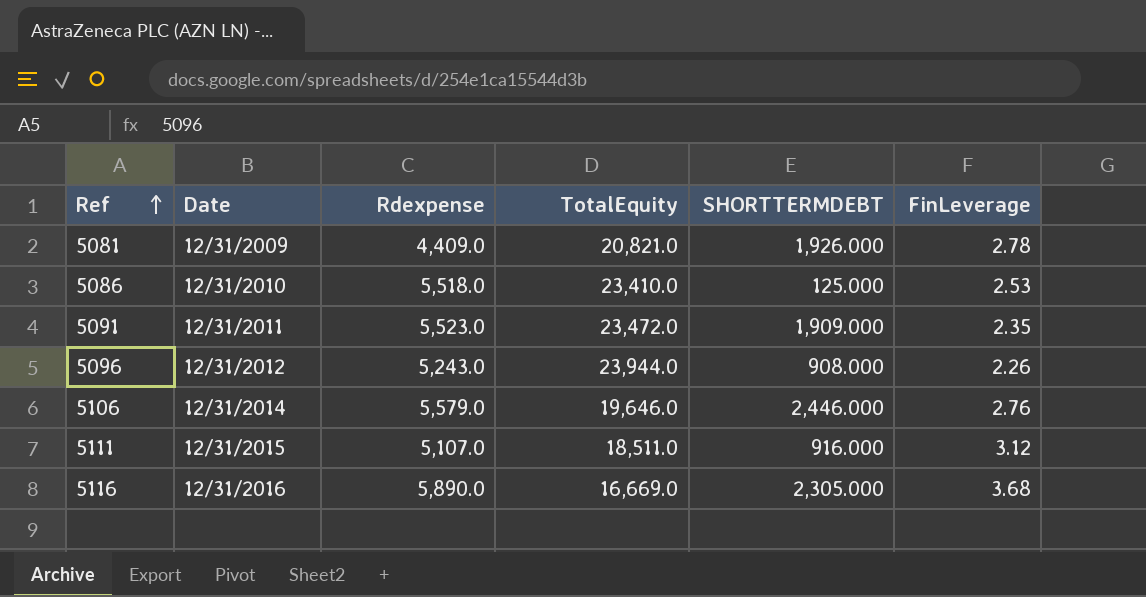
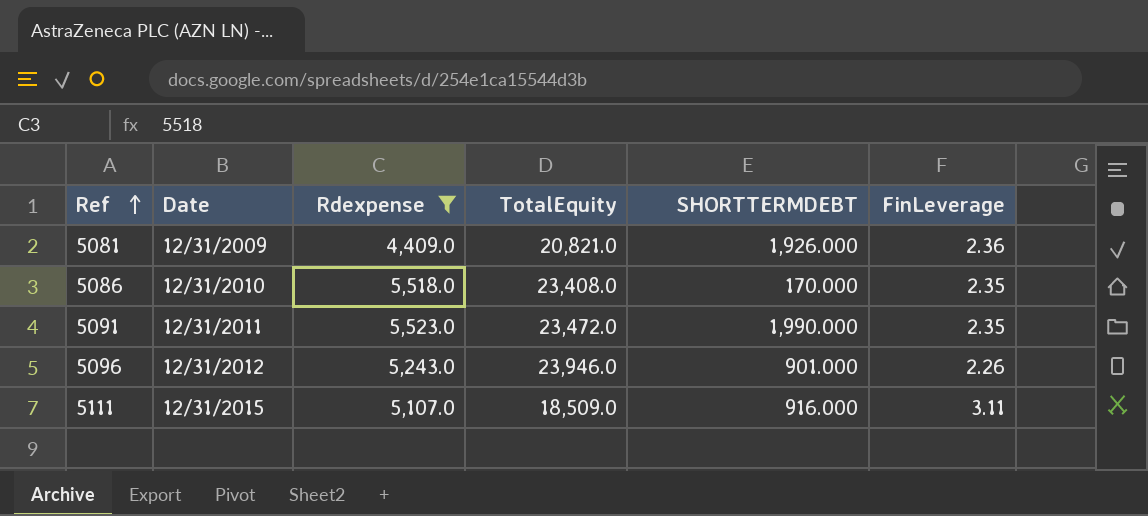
filter: none -> Rdexpense <= 5,523.0
5081 | FinLeverage: 2.78 -> 2.36
5086 | TotalEquity: 23,410.0 -> 23,408.0
5086 | SHORTTERMDEBT: 125.000 -> 170.000
5086 | FinLeverage: 2.53 -> 2.35
5091 | SHORTTERMDEBT: 1,909.000 -> 1,990.000
5096 | TotalEquity: 23,944.0 -> 23,946.0
5096 | SHORTTERMDEBT: 908.000 -> 901.000
5111 | TotalEquity: 18,511.0 -> 18,509.0
5111 | FinLeverage: 3.12 -> 3.11

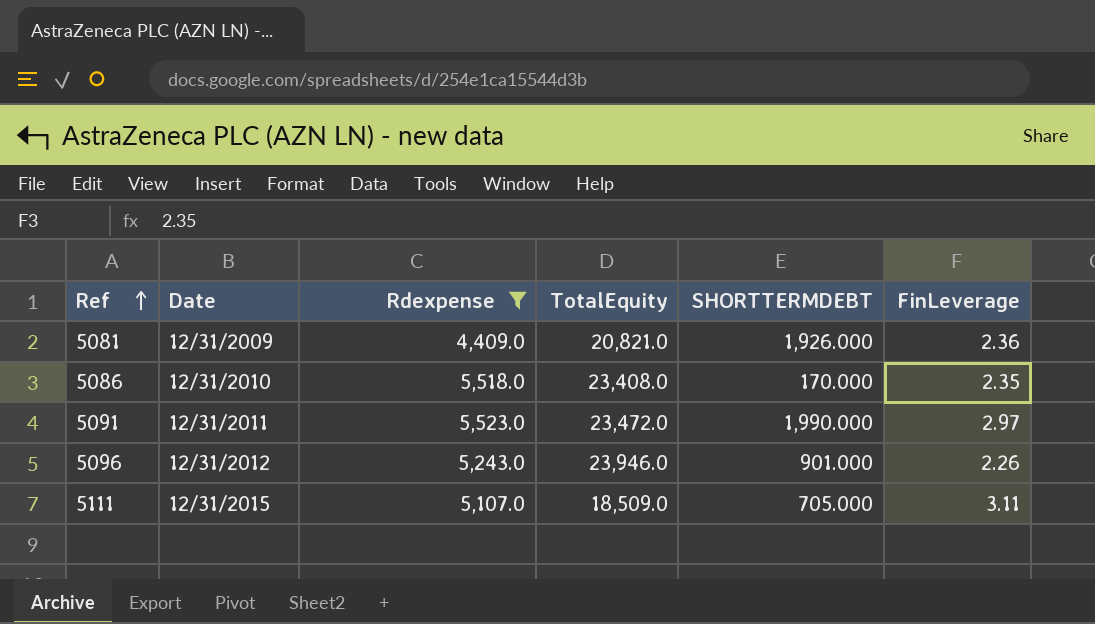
5091 | FinLeverage: 2.35 -> 2.97
5111 | SHORTTERMDEBT: 916.000 -> 705.000

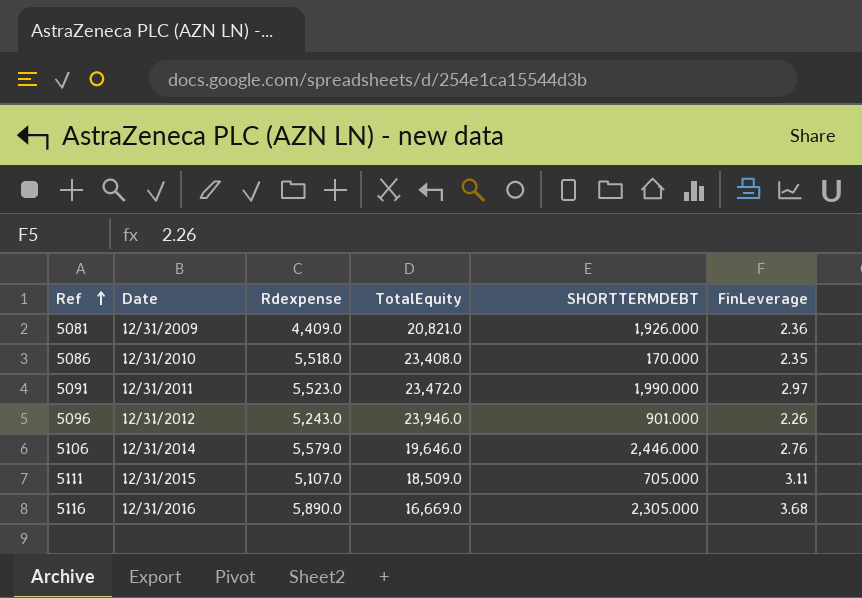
filter: Rdexpense <= 5,523.0 -> none

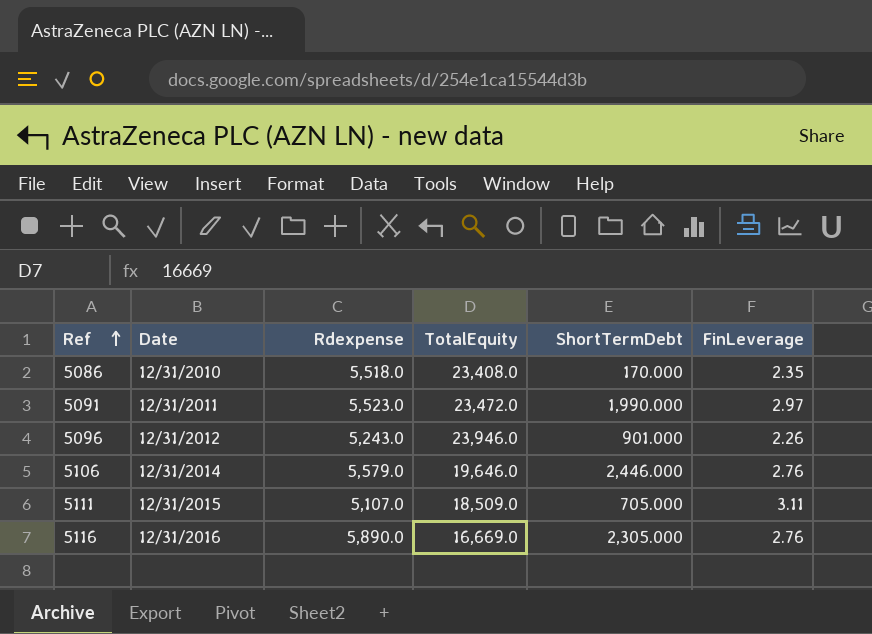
column name: SHORTTERMDEBT -> ShortTermDebt
row 5081: 12/31/2009 | 4,409.0 | 20,821.0 | 1,926.000 | 2.36 -> none
5116 | FinLeverage: 3.68 -> 2.76

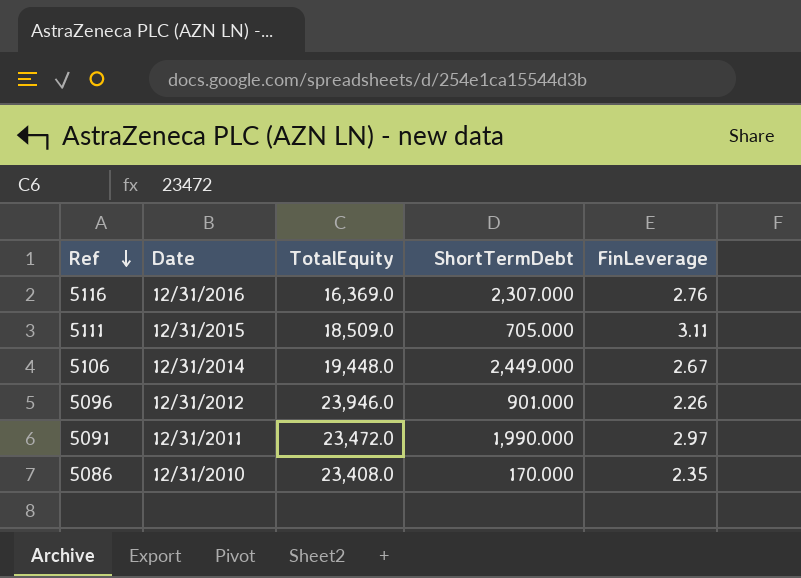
row order: Ref ascending -> Ref descending
column Rdexpense | position: 3 -> none
5116 | TotalEquity: 16,669.0 -> 16,369.0
5116 | ShortTermDebt: 2,305.000 -> 2,307.000
5106 | TotalEquity: 19,646.0 -> 19,448.0
5106 | ShortTermDebt: 2,446.000 -> 2,449.000
5106 | FinLeverage: 2.76 -> 2.67

